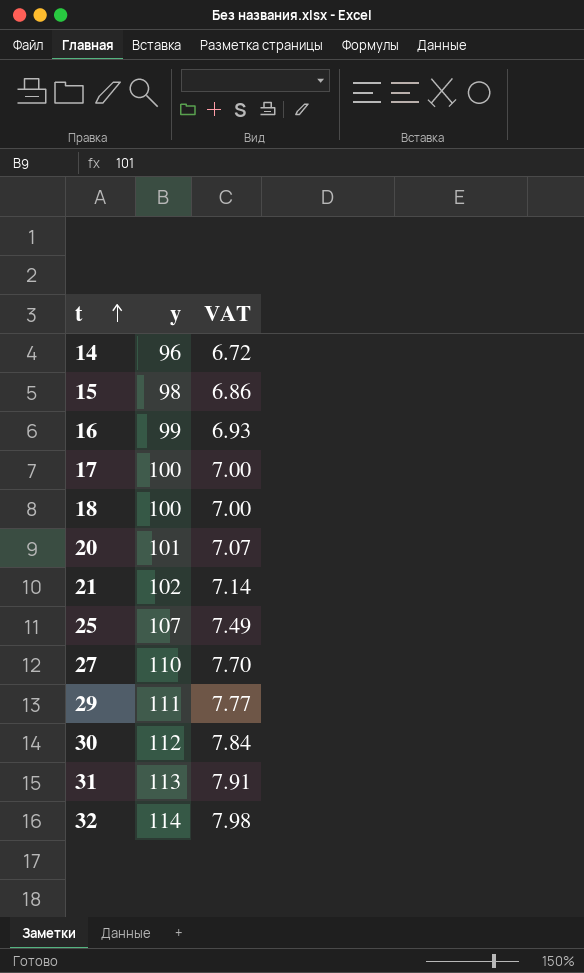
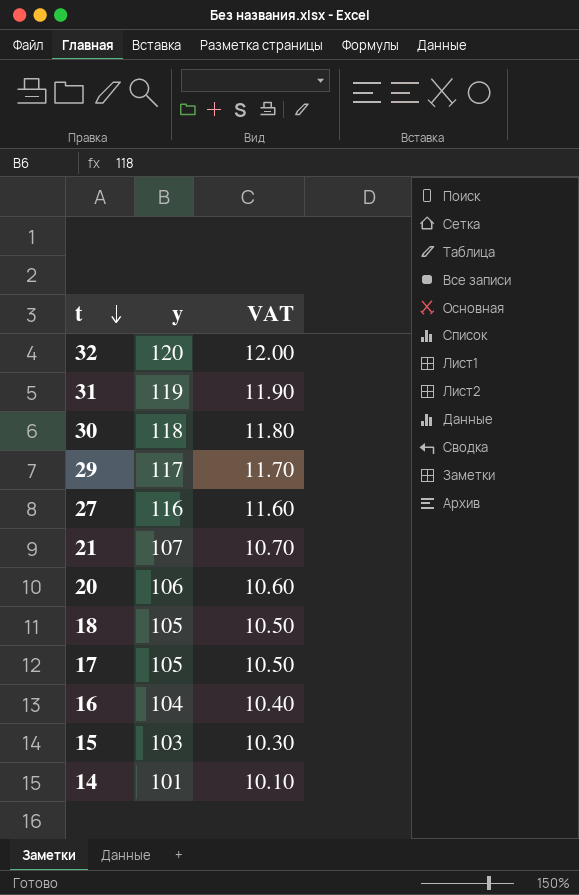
row order: t ascending -> t descending
column VAT | formula: [y] * 0.07 -> [y] * 0.1
row 25: 107 | 7.49 -> none
32 | y: 114 -> 120
31 | y: 113 -> 119
30 | y: 112 -> 118
29 | y: 111 -> 117
27 | y: 110 -> 116
21 | y: 102 -> 107
20 | y: 101 -> 106
18 | y: 100 -> 105
17 | y: 100 -> 105
16 | y: 99 -> 104
15 | y: 98 -> 103
14 | y: 96 -> 101

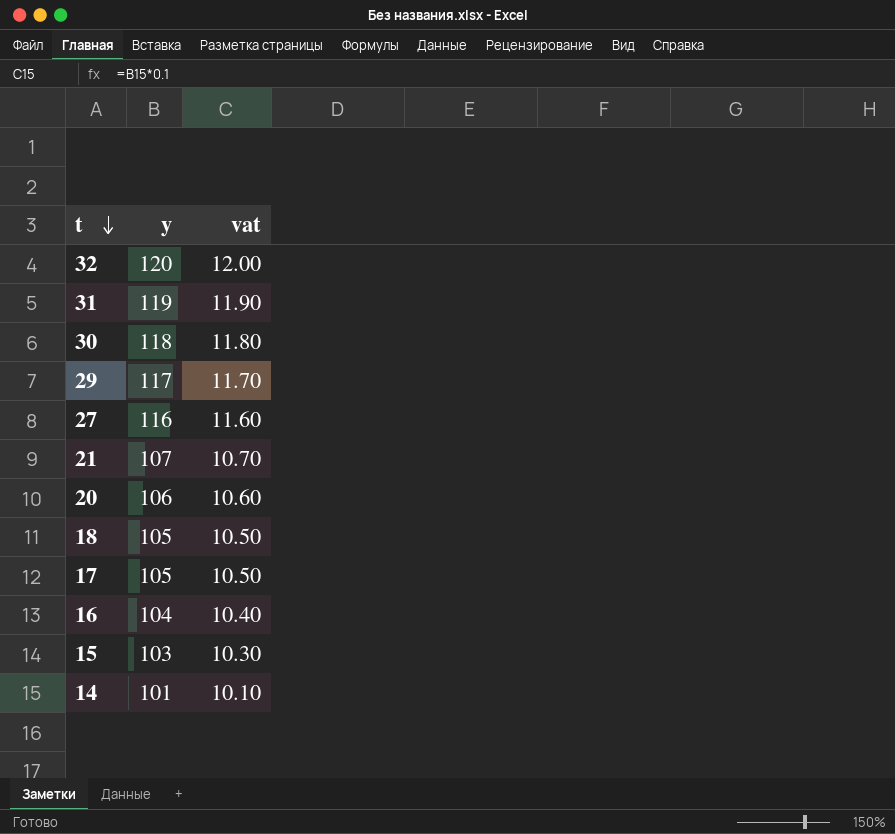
column name: VAT -> vat

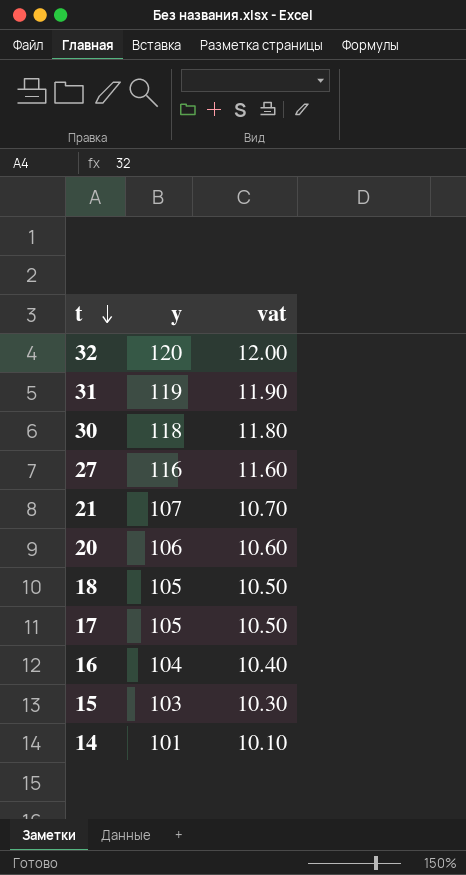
row 29: 117 | 11.70 -> none

